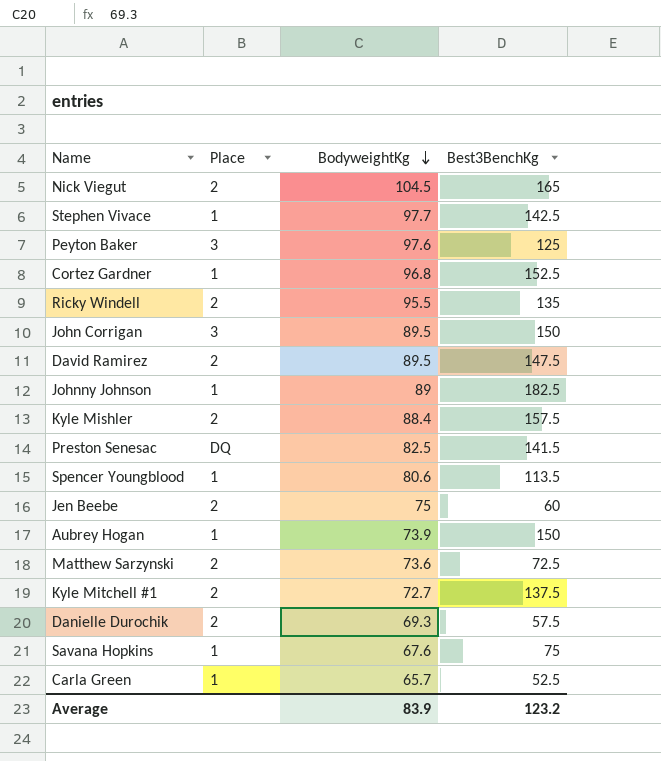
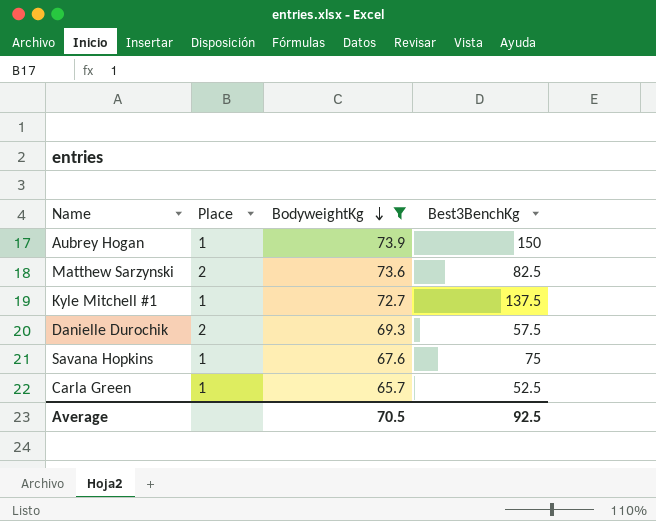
filter: none -> BodyweightKg <= 73.9
Matthew Sarzynski | Best3BenchKg: 72.5 -> 82.5
Kyle Mitchell #1 | Place: 2 -> 1
Average | BodyweightKg: 83.9 -> 70.5
Average | Best3BenchKg: 123.2 -> 92.5

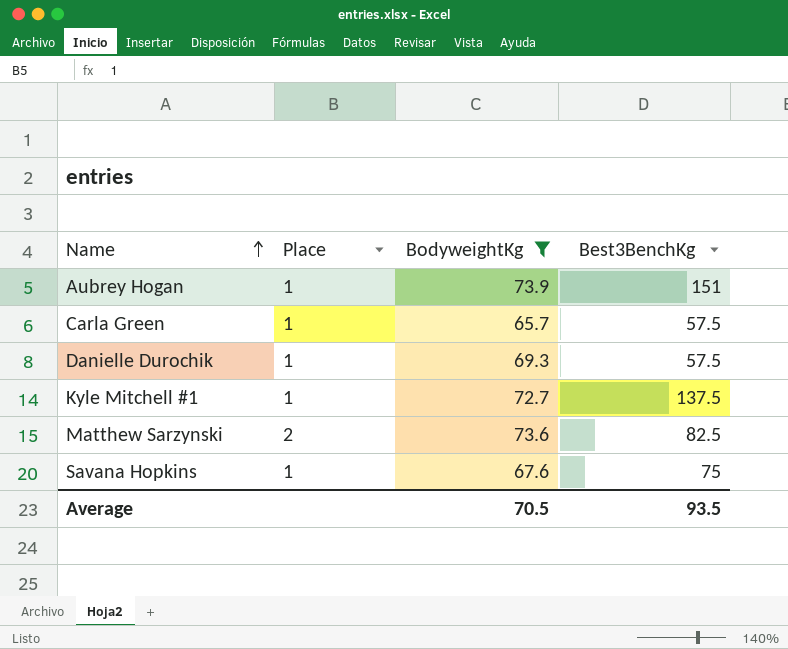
row order: BodyweightKg descending -> Name ascending
Aubrey Hogan | Best3BenchKg: 150 -> 151
Carla Green | Best3BenchKg: 52.5 -> 57.5
Danielle Durochik | Place: 2 -> 1
Average | Best3BenchKg: 92.5 -> 93.5

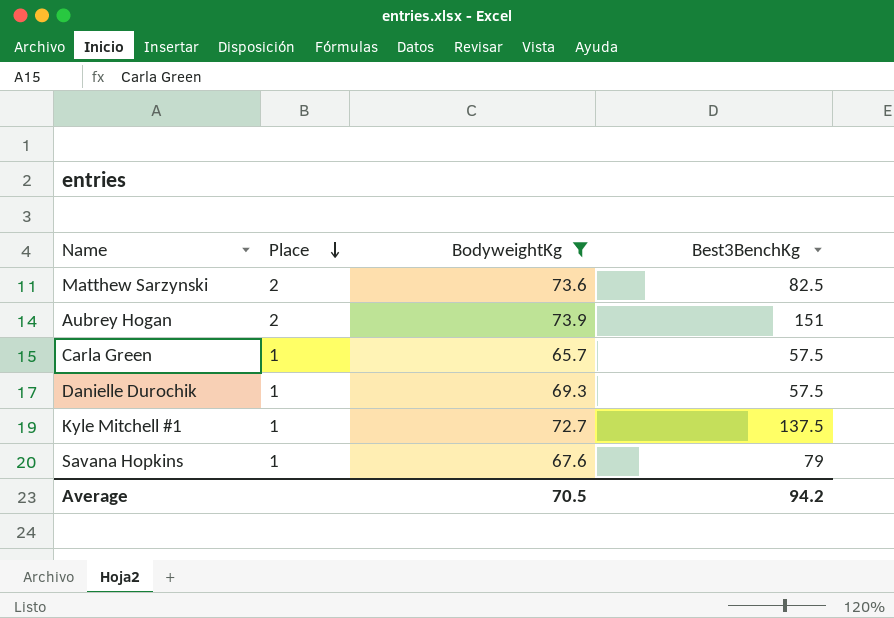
row order: Name ascending -> Place descending
Aubrey Hogan | Place: 1 -> 2
Savana Hopkins | Best3BenchKg: 75 -> 79
Average | Best3BenchKg: 93.5 -> 94.2

